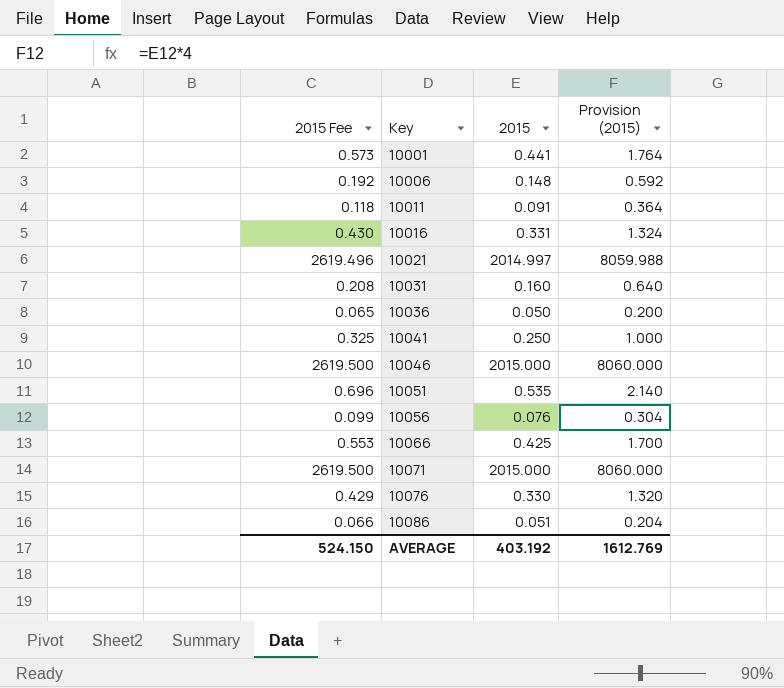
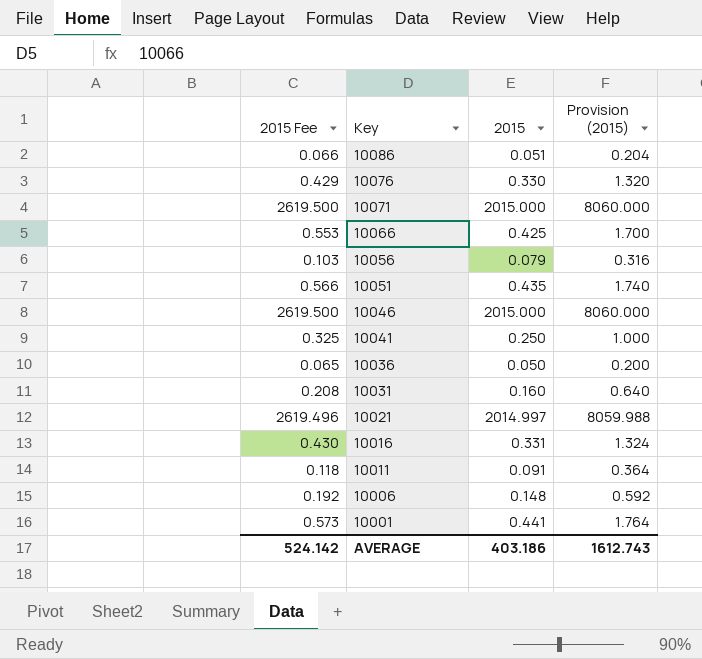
row order: Key ascending -> Key descending
10056 | 2015 Fee: 0.099 -> 0.103
10056 | 2015: 0.076 -> 0.079
10056 | Provision (2015): 0.304 -> 0.316
10051 | 2015 Fee: 0.696 -> 0.566
10051 | 2015: 0.535 -> 0.435
10051 | Provision (2015): 2.140 -> 1.740
AVERAGE | 2015 Fee: 524.150 -> 524.142
AVERAGE | 2015: 403.192 -> 403.186
AVERAGE | Provision (2015): 1612.769 -> 1612.743

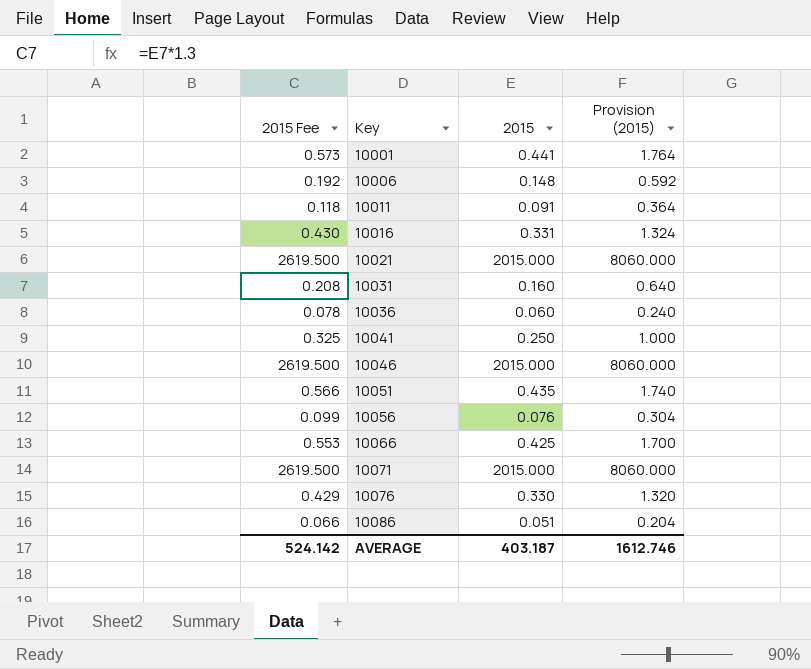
row order: Key descending -> Key ascending
10021 | 2015 Fee: 2619.496 -> 2619.500
10021 | 2015: 2014.997 -> 2015.000
10021 | Provision (2015): 8059.988 -> 8060.000
10036 | 2015 Fee: 0.065 -> 0.078
10036 | 2015: 0.050 -> 0.060
10036 | Provision (2015): 0.200 -> 0.240
10056 | 2015 Fee: 0.103 -> 0.099
10056 | 2015: 0.079 -> 0.076
10056 | Provision (2015): 0.316 -> 0.304
AVERAGE | 2015: 403.186 -> 403.187
AVERAGE | Provision (2015): 1612.743 -> 1612.746

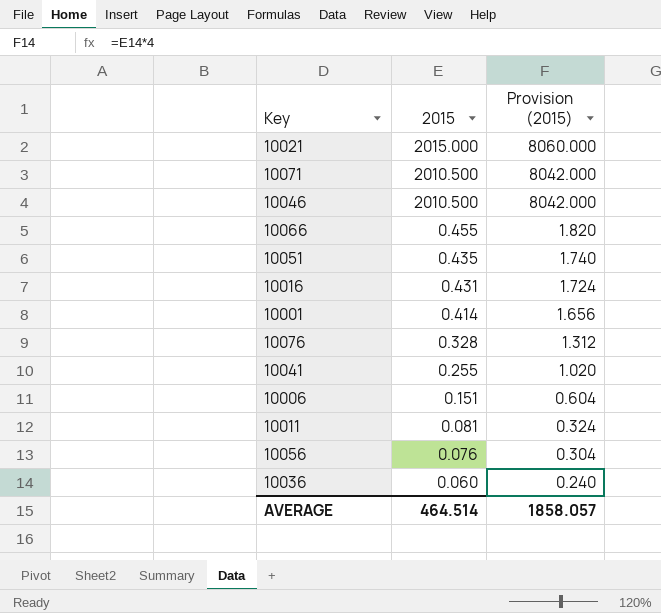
row order: Key ascending -> 2015 descending
column 2015 Fee | formula: [2015] * 1.3 -> none
row 10031: 0.208 | 0.160 | 0.640 -> none
row 10086: 0.066 | 0.051 | 0.204 -> none
10071 | 2015: 2015.000 -> 2010.500
10071 | Provision (2015): 8060.000 -> 8042.000
10046 | 2015: 2015.000 -> 2010.500
10046 | Provision (2015): 8060.000 -> 8042.000
10066 | 2015: 0.425 -> 0.455
10066 | Provision (2015): 1.700 -> 1.820
10016 | 2015: 0.331 -> 0.431
10016 | Provision (2015): 1.324 -> 1.724
10001 | 2015: 0.441 -> 0.414
10001 | Provision (2015): 1.764 -> 1.656
10076 | 2015: 0.330 -> 0.328
10076 | Provision (2015): 1.320 -> 1.312
10041 | 2015: 0.250 -> 0.255
10041 | Provision (2015): 1.000 -> 1.020
10006 | 2015: 0.148 -> 0.151
10006 | Provision (2015): 0.592 -> 0.604
10011 | 2015: 0.091 -> 0.081
10011 | Provision (2015): 0.364 -> 0.324
AVERAGE | 2015: 403.187 -> 464.514
AVERAGE | Provision (2015): 1612.746 -> 1858.057

